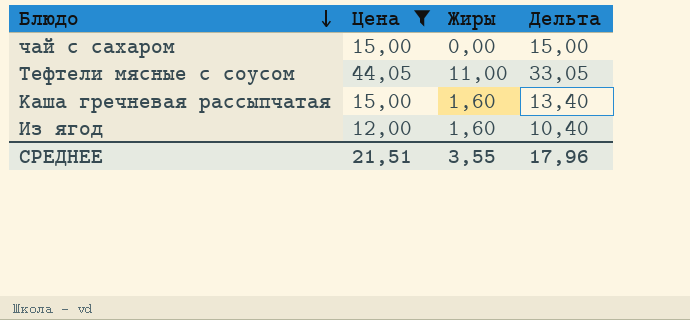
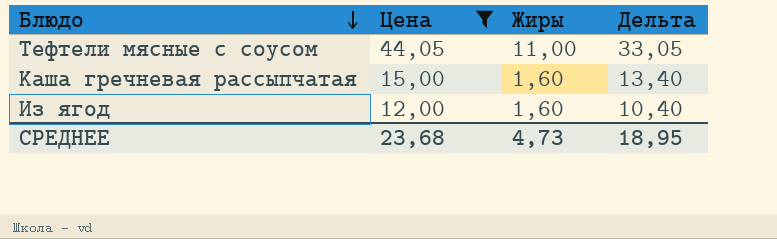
row чай с сахаром: 15,00 | 0,00 | 15,00 -> none
СРЕДНЕЕ | Цена: 21,51 -> 23,68
СРЕДНЕЕ | Жиры: 3,55 -> 4,73
СРЕДНЕЕ | Дельта: 17,96 -> 18,95

